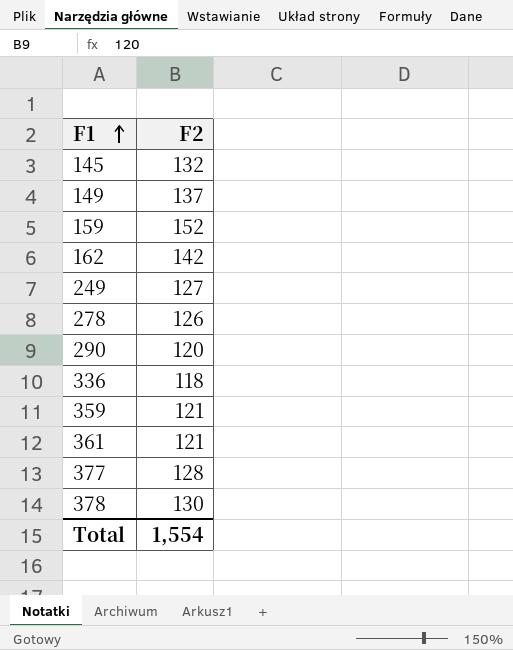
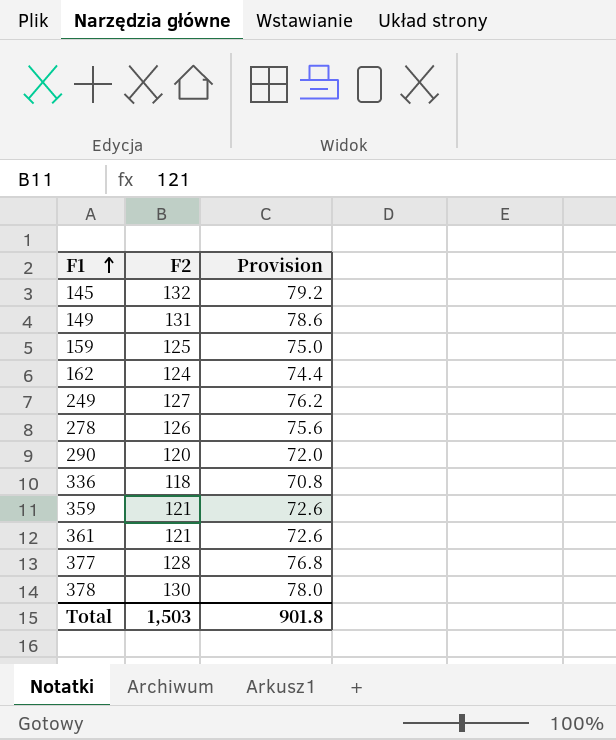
column Provision | formula: none -> [F2] * 0.6
149 | F2: 137 -> 131
159 | F2: 152 -> 125
162 | F2: 142 -> 124
Total | F2: 1,554 -> 1,503

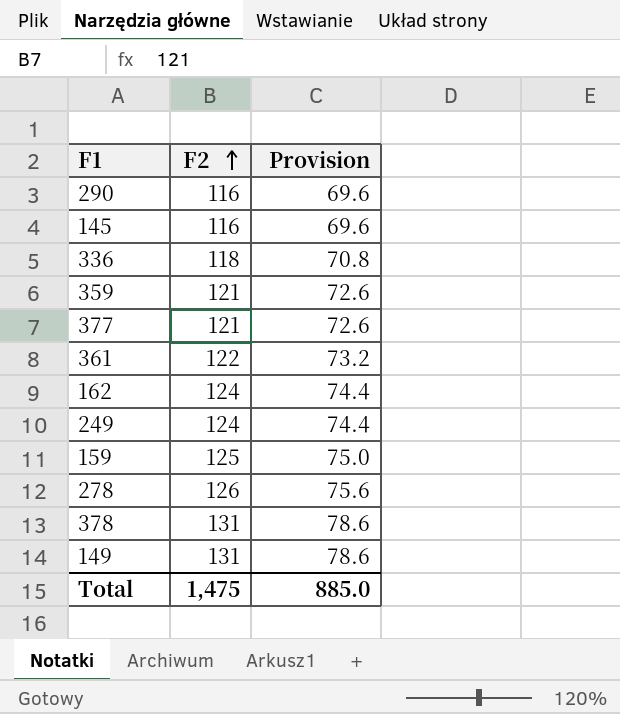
row order: F1 ascending -> F2 ascending
290 | F2: 120 -> 116
290 | Provision: 72.0 -> 69.6
145 | F2: 132 -> 116
145 | Provision: 79.2 -> 69.6
377 | F2: 128 -> 121
377 | Provision: 76.8 -> 72.6
361 | F2: 121 -> 122
361 | Provision: 72.6 -> 73.2
249 | F2: 127 -> 124
249 | Provision: 76.2 -> 74.4
378 | F2: 130 -> 131
378 | Provision: 78.0 -> 78.6
Total | F2: 1,503 -> 1,475
Total | Provision: 901.8 -> 885.0

